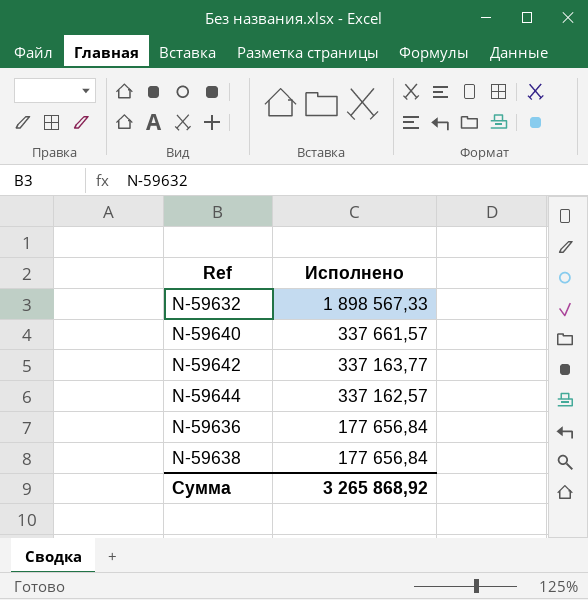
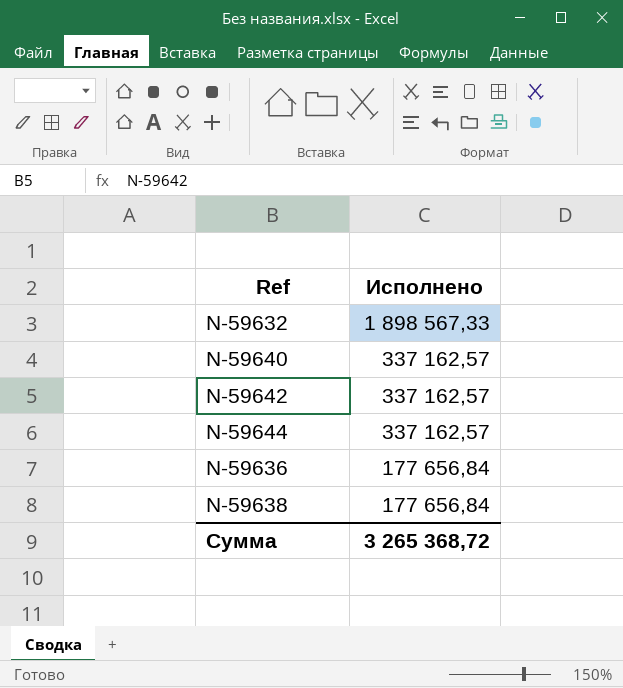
N-59640 | Исполнено: 337 661,57 -> 337 162,57
N-59642 | Исполнено: 337 163,77 -> 337 162,57
Сумма | Исполнено: 3 265 868,92 -> 3 265 368,72

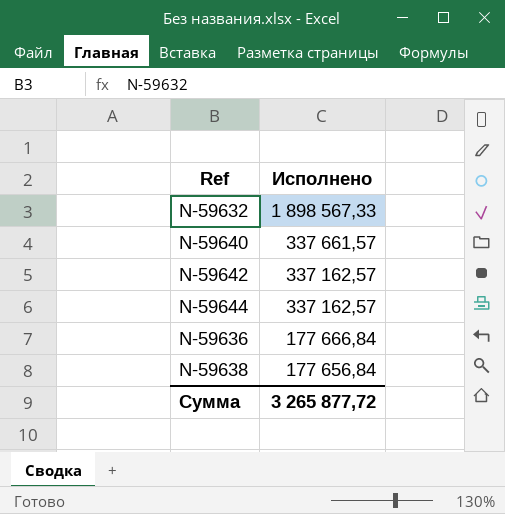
N-59640 | Исполнено: 337 162,57 -> 337 661,57
N-59636 | Исполнено: 177 656,84 -> 177 666,84
Сумма | Исполнено: 3 265 368,72 -> 3 265 877,72

